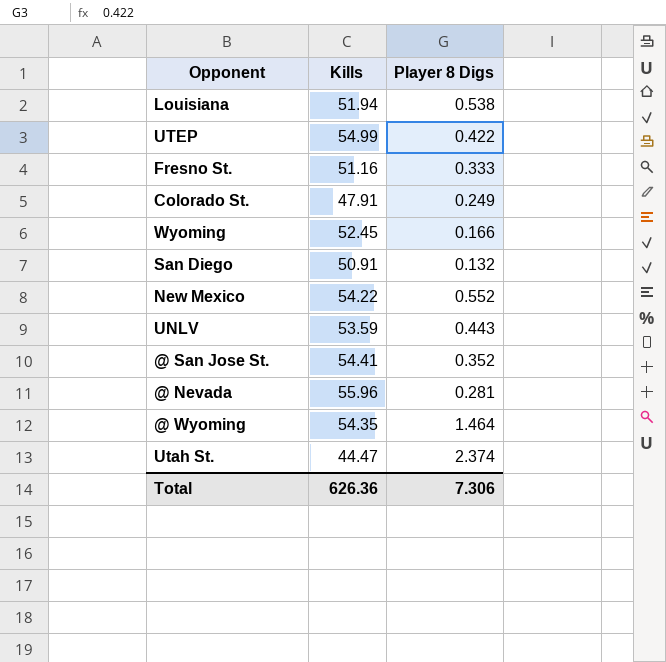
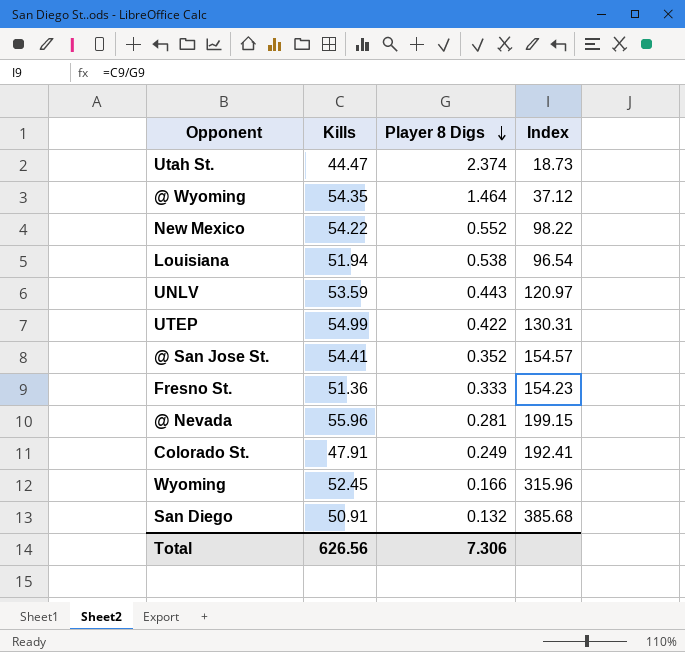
row order: none -> Player 8 Digs descending
column Index | formula: none -> [Kills] / [Player 8 Digs]
Fresno St. | Kills: 51.16 -> 51.36
Total | Kills: 626.36 -> 626.56

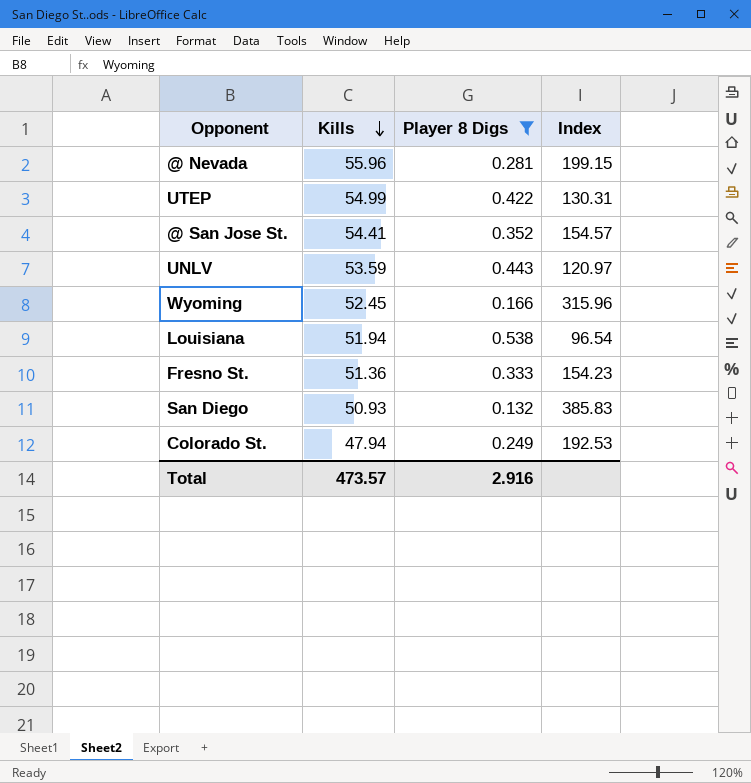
filter: none -> Player 8 Digs <= 0.538
row order: Player 8 Digs descending -> Kills descending
San Diego | Kills: 50.91 -> 50.93
San Diego | Index: 385.68 -> 385.83
Colorado St. | Kills: 47.91 -> 47.94
Colorado St. | Index: 192.41 -> 192.53
Total | Kills: 626.56 -> 473.57
Total | Player 8 Digs: 7.306 -> 2.916

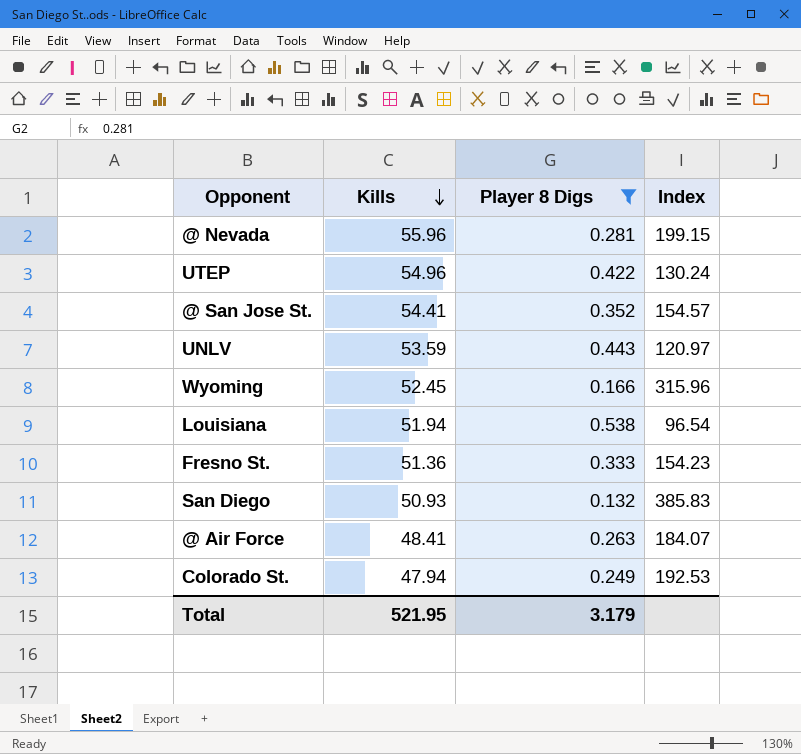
UTEP | Kills: 54.99 -> 54.96
UTEP | Index: 130.31 -> 130.24
row @ Air Force: none -> 48.41 | 0.263 | 184.07
Total | Kills: 473.57 -> 521.95
Total | Player 8 Digs: 2.916 -> 3.179

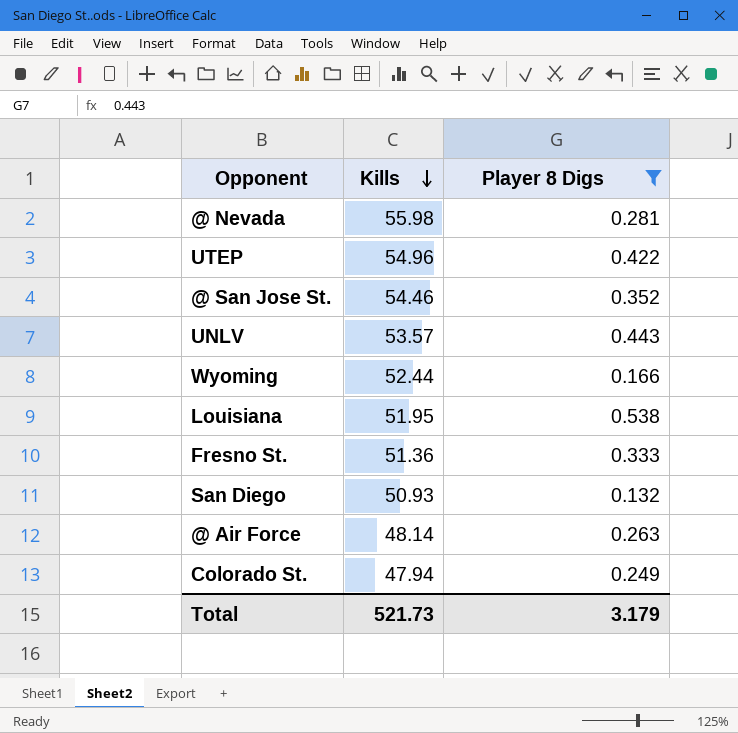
column Index | formula: [Kills] / [Player 8 Digs] -> none
@ Nevada | Kills: 55.96 -> 55.98
@ San Jose St. | Kills: 54.41 -> 54.46
UNLV | Kills: 53.59 -> 53.57
Wyoming | Kills: 52.45 -> 52.44
Louisiana | Kills: 51.94 -> 51.95
@ Air Force | Kills: 48.41 -> 48.14
Total | Kills: 521.95 -> 521.73

